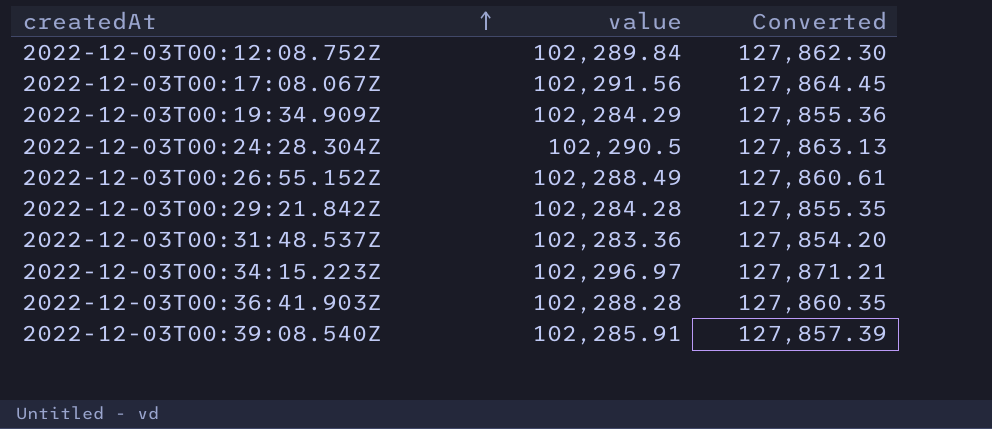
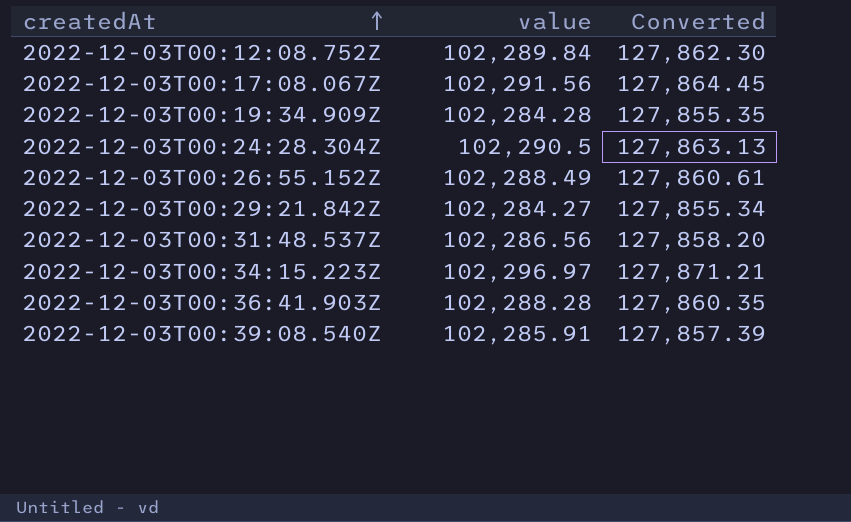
2022-12-03T00:19:34.909Z | value: 102,284.29 -> 102,284.28
2022-12-03T00:19:34.909Z | Converted: 127,855.36 -> 127,855.35
2022-12-03T00:29:21.842Z | value: 102,284.28 -> 102,284.27
2022-12-03T00:29:21.842Z | Converted: 127,855.35 -> 127,855.34
2022-12-03T00:31:48.537Z | value: 102,283.36 -> 102,286.56
2022-12-03T00:31:48.537Z | Converted: 127,854.20 -> 127,858.20

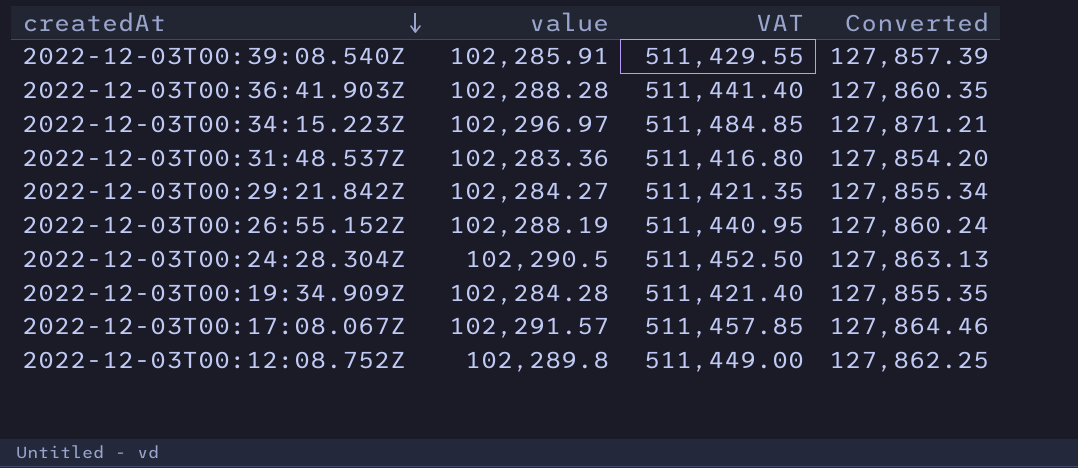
row order: createdAt ascending -> createdAt descending
column VAT | formula: none -> [value] * 5
2022-12-03T00:31:48.537Z | value: 102,286.56 -> 102,283.36
2022-12-03T00:31:48.537Z | Converted: 127,858.20 -> 127,854.20
2022-12-03T00:26:55.152Z | value: 102,288.49 -> 102,288.19
2022-12-03T00:26:55.152Z | Converted: 127,860.61 -> 127,860.24
2022-12-03T00:17:08.067Z | value: 102,291.56 -> 102,291.57
2022-12-03T00:17:08.067Z | Converted: 127,864.45 -> 127,864.46
2022-12-03T00:12:08.752Z | value: 102,289.84 -> 102,289.8
2022-12-03T00:12:08.752Z | Converted: 127,862.30 -> 127,862.25

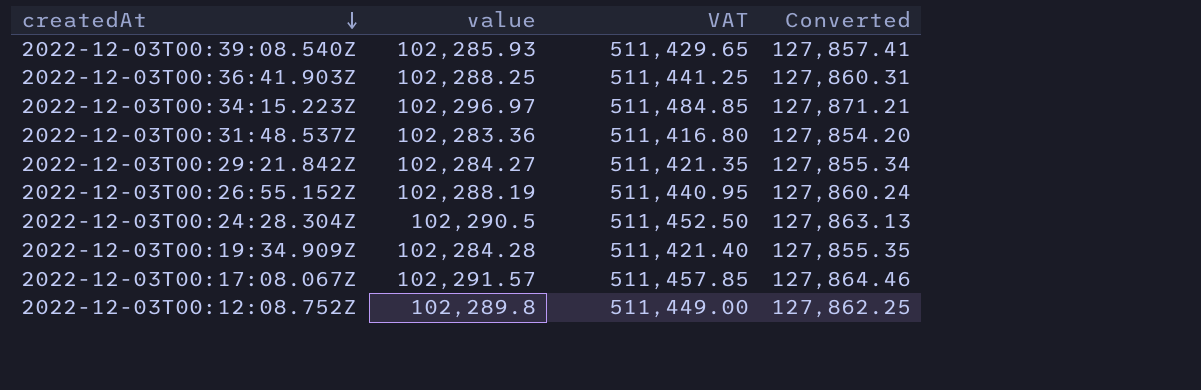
2022-12-03T00:39:08.540Z | value: 102,285.91 -> 102,285.93
2022-12-03T00:39:08.540Z | VAT: 511,429.55 -> 511,429.65
2022-12-03T00:39:08.540Z | Converted: 127,857.39 -> 127,857.41
2022-12-03T00:36:41.903Z | value: 102,288.28 -> 102,288.25
2022-12-03T00:36:41.903Z | VAT: 511,441.40 -> 511,441.25
2022-12-03T00:36:41.903Z | Converted: 127,860.35 -> 127,860.31

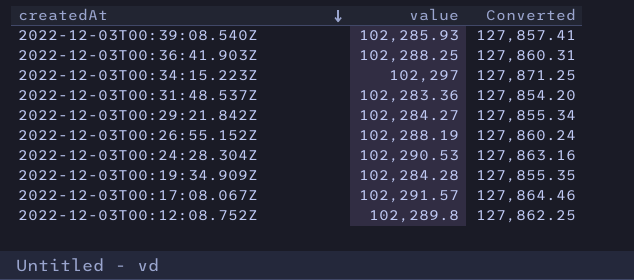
column VAT | formula: [value] * 5 -> none
2022-12-03T00:34:15.223Z | value: 102,296.97 -> 102,297
2022-12-03T00:34:15.223Z | Converted: 127,871.21 -> 127,871.25
2022-12-03T00:24:28.304Z | value: 102,290.5 -> 102,290.53
2022-12-03T00:24:28.304Z | Converted: 127,863.13 -> 127,863.16

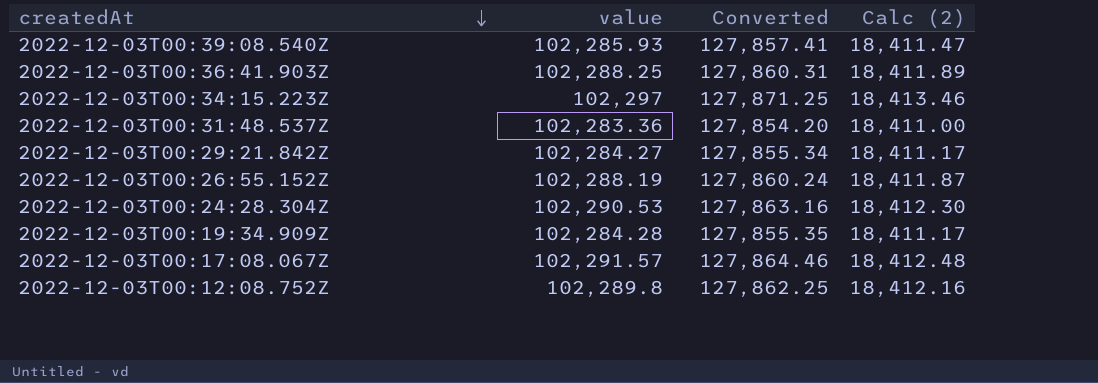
column Calc (2) | formula: none -> [value] * 0.18

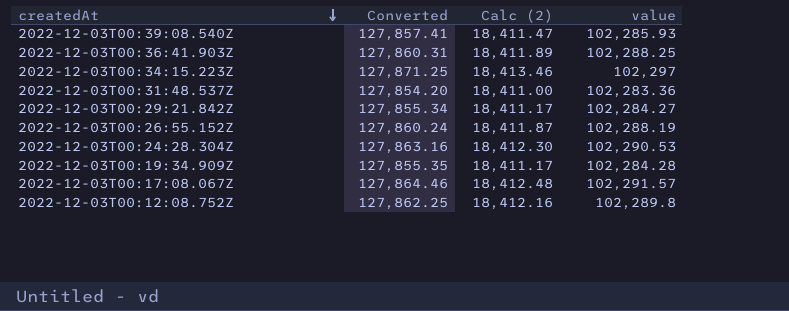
column value | position: 2 -> 4

